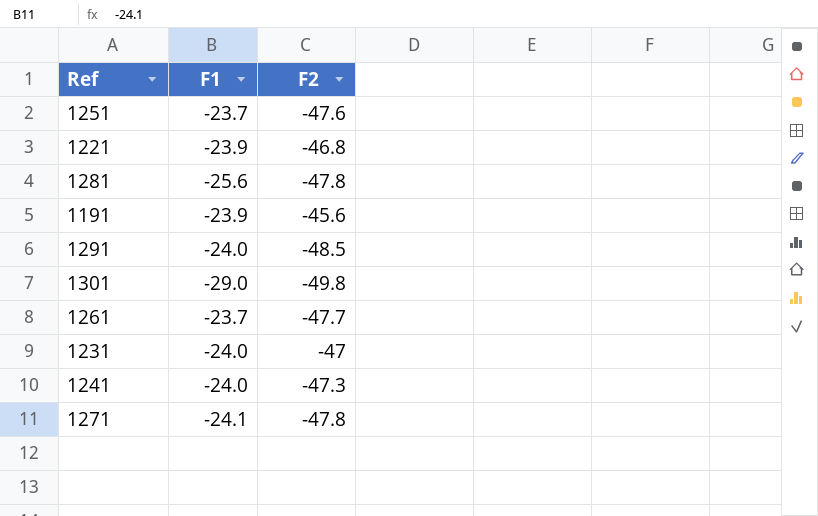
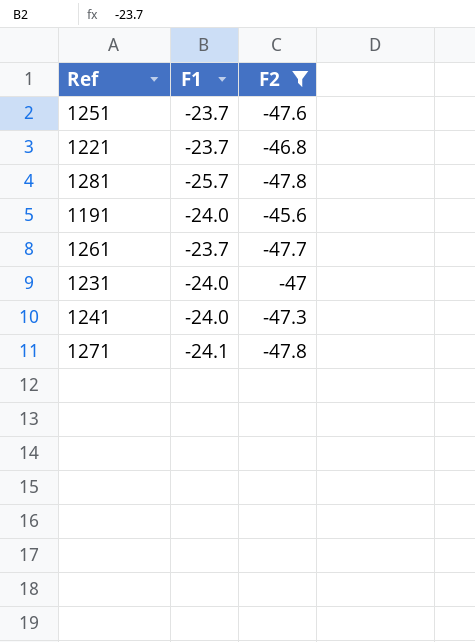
filter: none -> F2 >= -47.8
1221 | F1: -23.9 -> -23.7
1281 | F1: -25.6 -> -25.7
1191 | F1: -23.9 -> -24.0

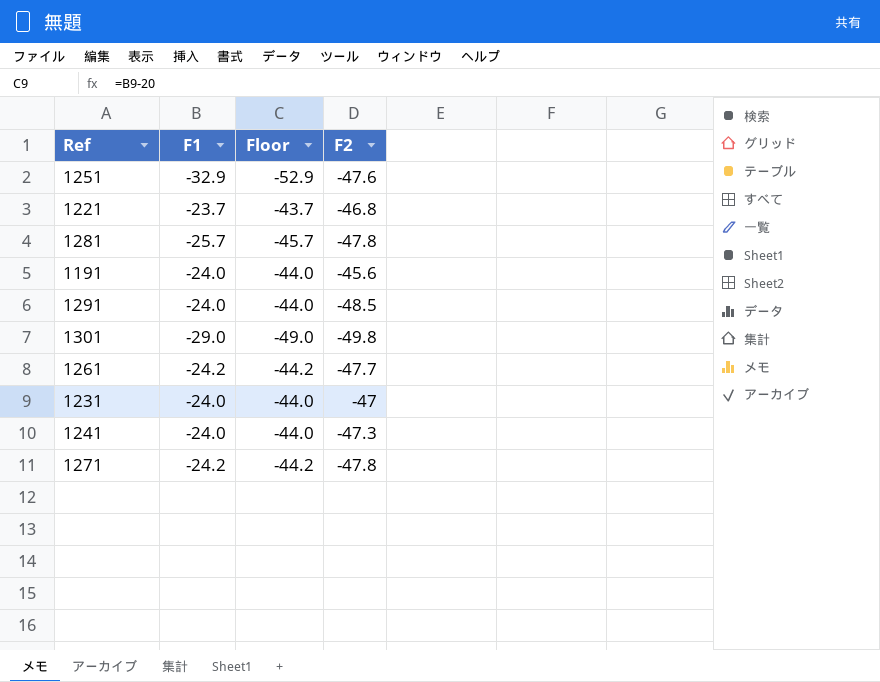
filter: F2 >= -47.8 -> none
column Floor | formula: none -> [F1] - 20
1251 | F1: -23.7 -> -32.9
1261 | F1: -23.7 -> -24.2
1271 | F1: -24.1 -> -24.2

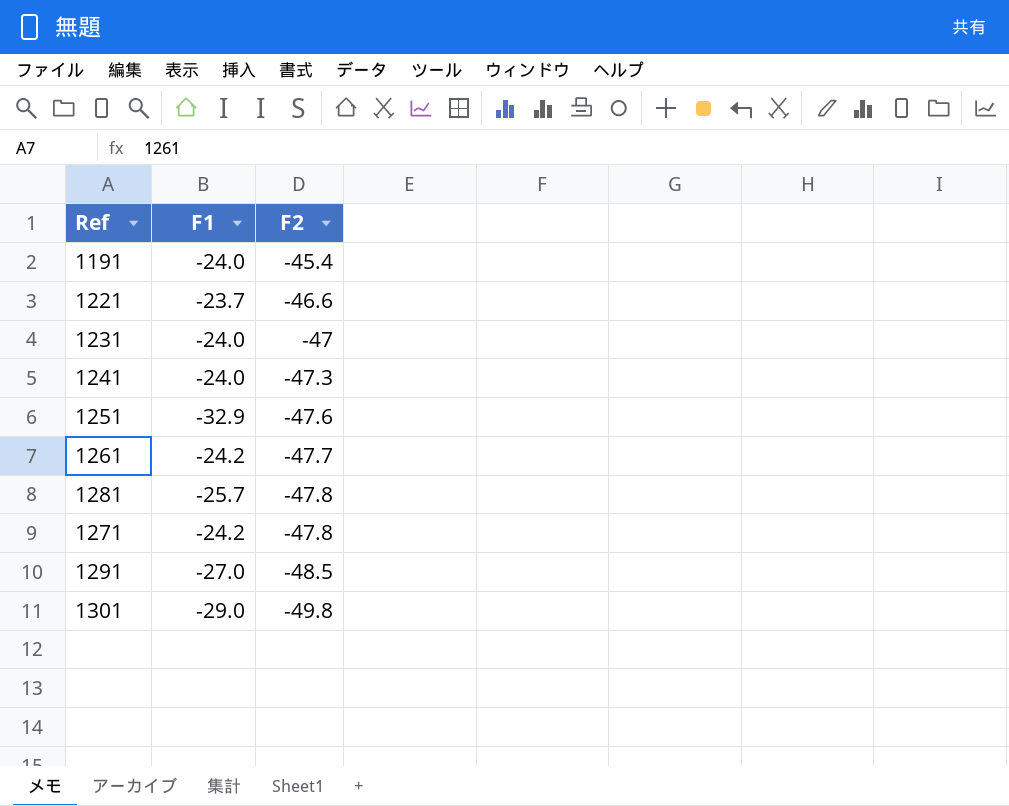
row order: none -> F2 descending
column Floor | formula: [F1] - 20 -> none
1191 | F2: -45.6 -> -45.4
1221 | F2: -46.8 -> -46.6
1291 | F1: -24.0 -> -27.0

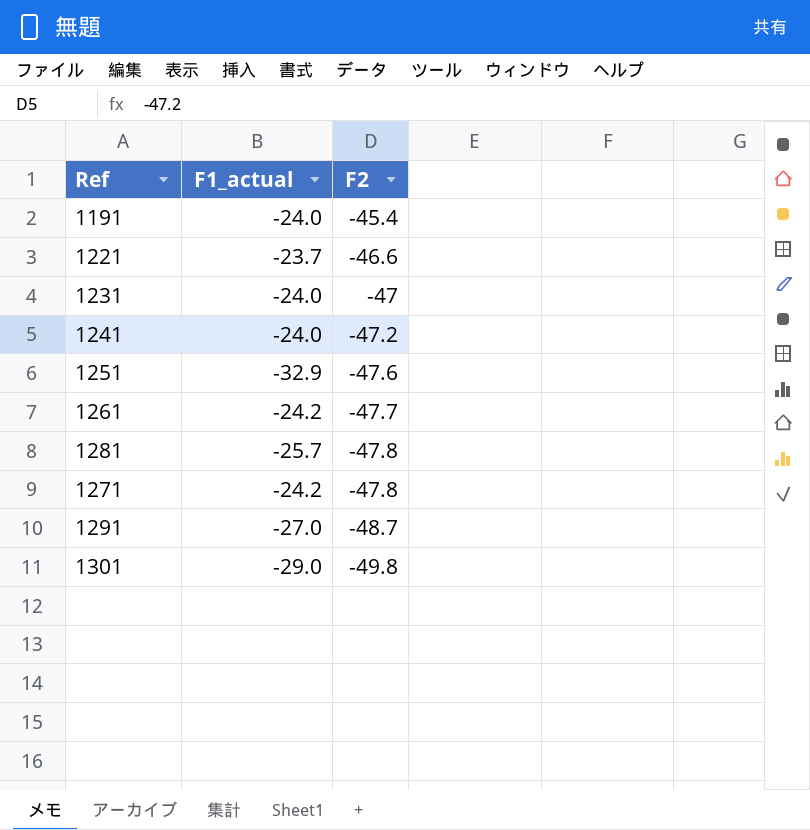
column name: F1 -> F1_actual
1241 | F2: -47.3 -> -47.2
1291 | F2: -48.5 -> -48.7

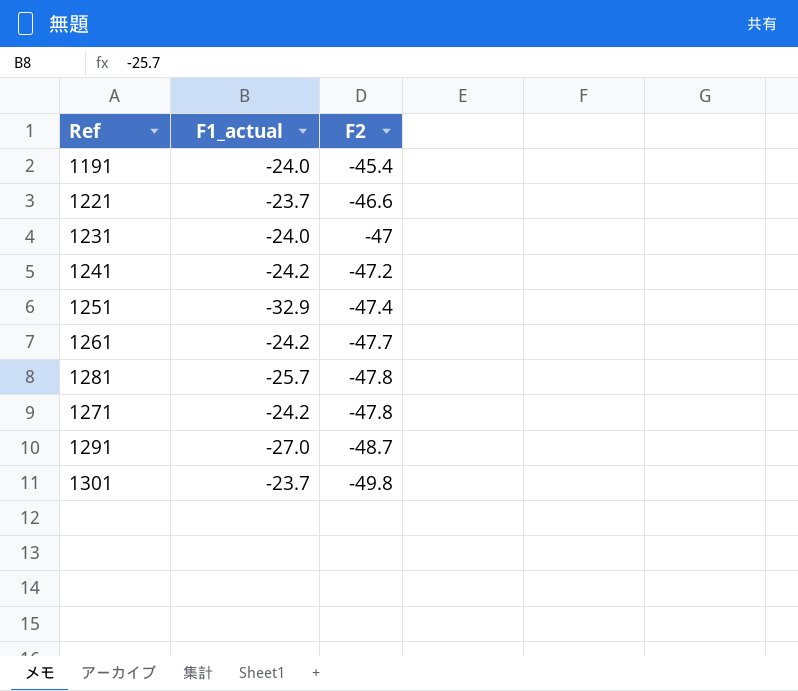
1241 | F1_actual: -24.0 -> -24.2
1251 | F2: -47.6 -> -47.4
1301 | F1_actual: -29.0 -> -23.7

